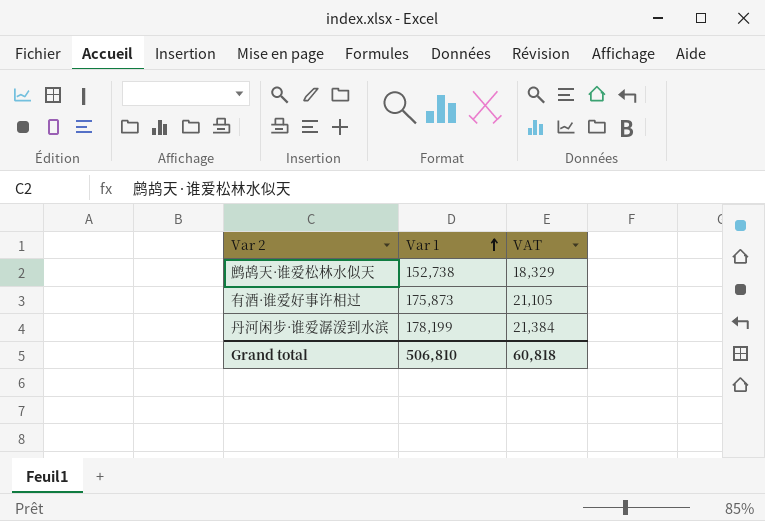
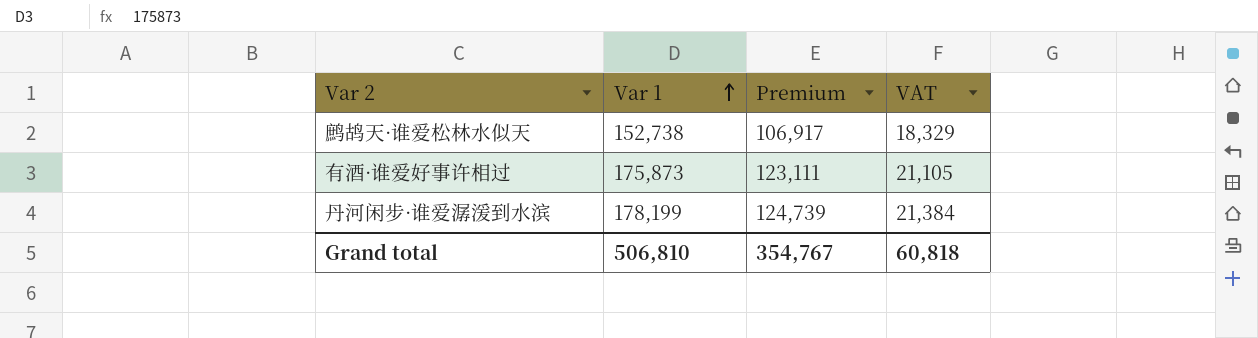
column Premium | formula: none -> [Var 1] * 0.7

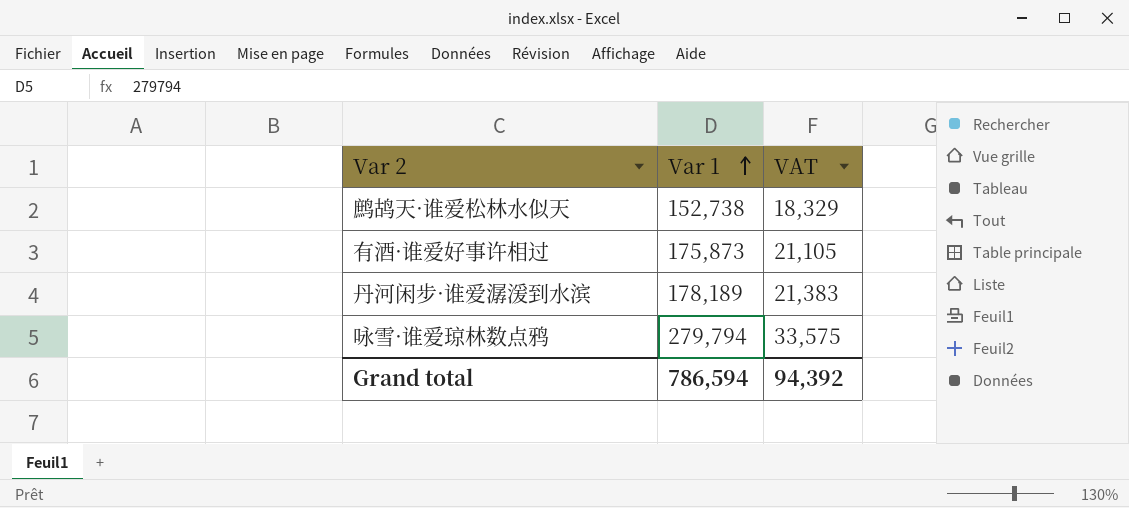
column Premium | formula: [Var 1] * 0.7 -> none
丹河闲步·谁爱潺湲到水滨 | Var 1: 178,199 -> 178,189
丹河闲步·谁爱潺湲到水滨 | VAT: 21,384 -> 21,383
row 咏雪·谁爱琼林数点鸦: none -> 279,794 | 33,575
Grand total | Var 1: 506,810 -> 786,594
Grand total | VAT: 60,818 -> 94,392

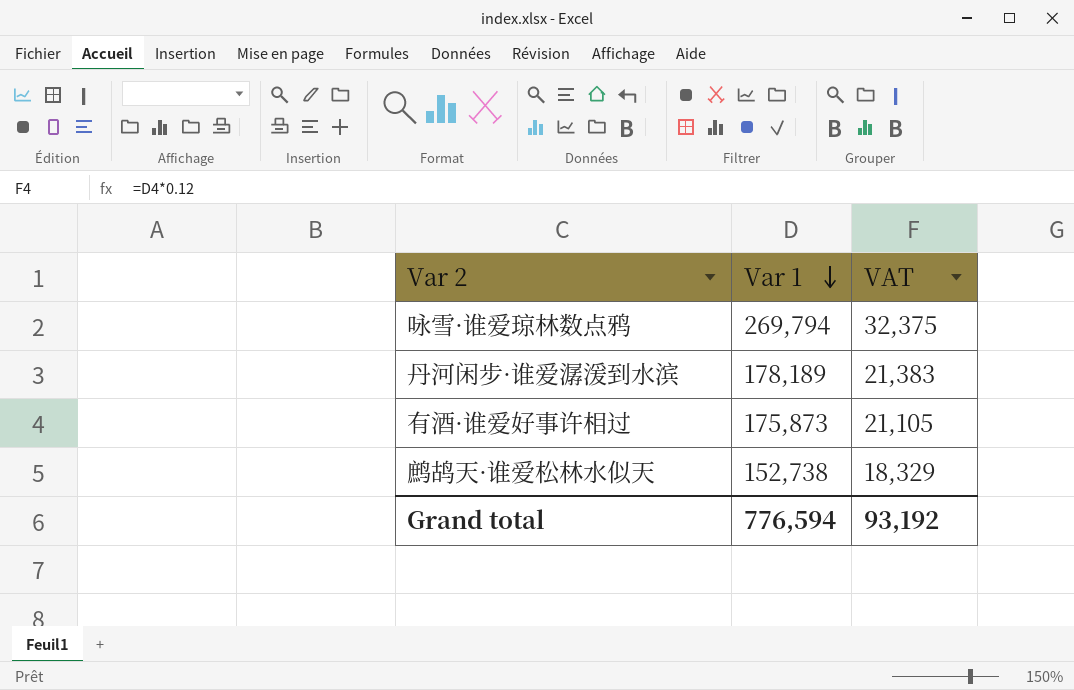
row order: Var 1 ascending -> Var 1 descending
咏雪·谁爱琼林数点鸦 | Var 1: 279,794 -> 269,794
咏雪·谁爱琼林数点鸦 | VAT: 33,575 -> 32,375
Grand total | Var 1: 786,594 -> 776,594
Grand total | VAT: 94,392 -> 93,192

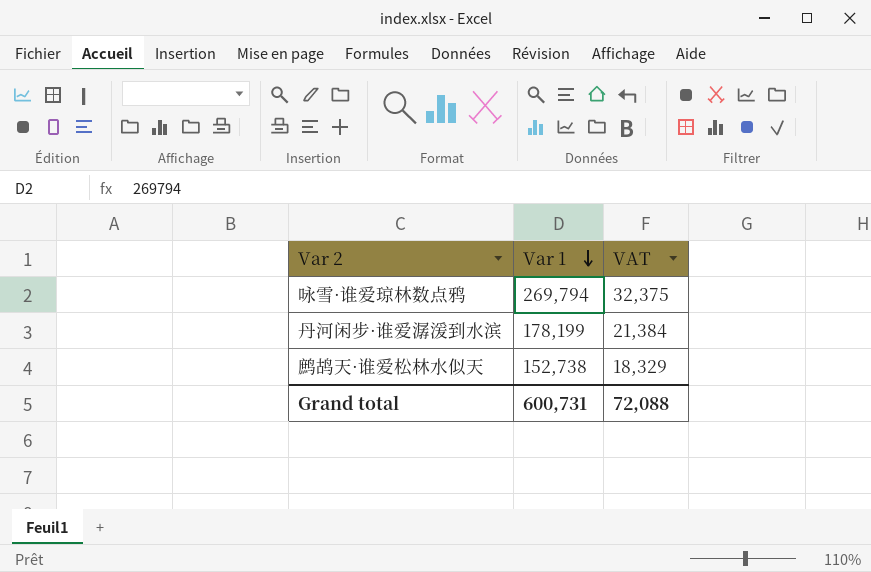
row 有酒·谁爱好事许相过: 175,873 | 21,105 -> none
丹河闲步·谁爱潺湲到水滨 | Var 1: 178,189 -> 178,199
丹河闲步·谁爱潺湲到水滨 | VAT: 21,383 -> 21,384
Grand total | Var 1: 776,594 -> 600,731
Grand total | VAT: 93,192 -> 72,088

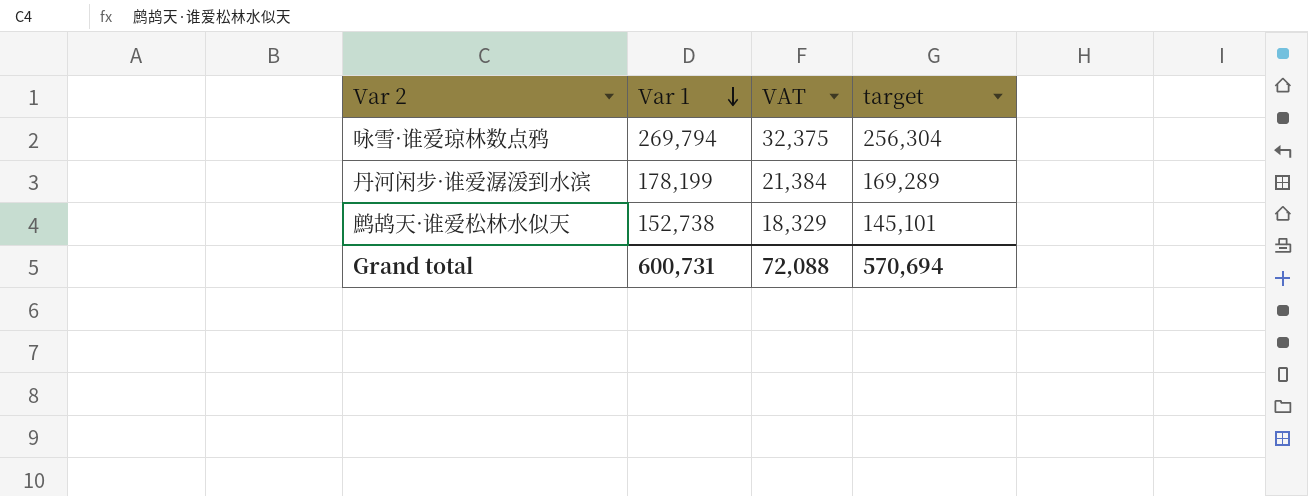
column target | formula: none -> [Var 1] * 0.95

